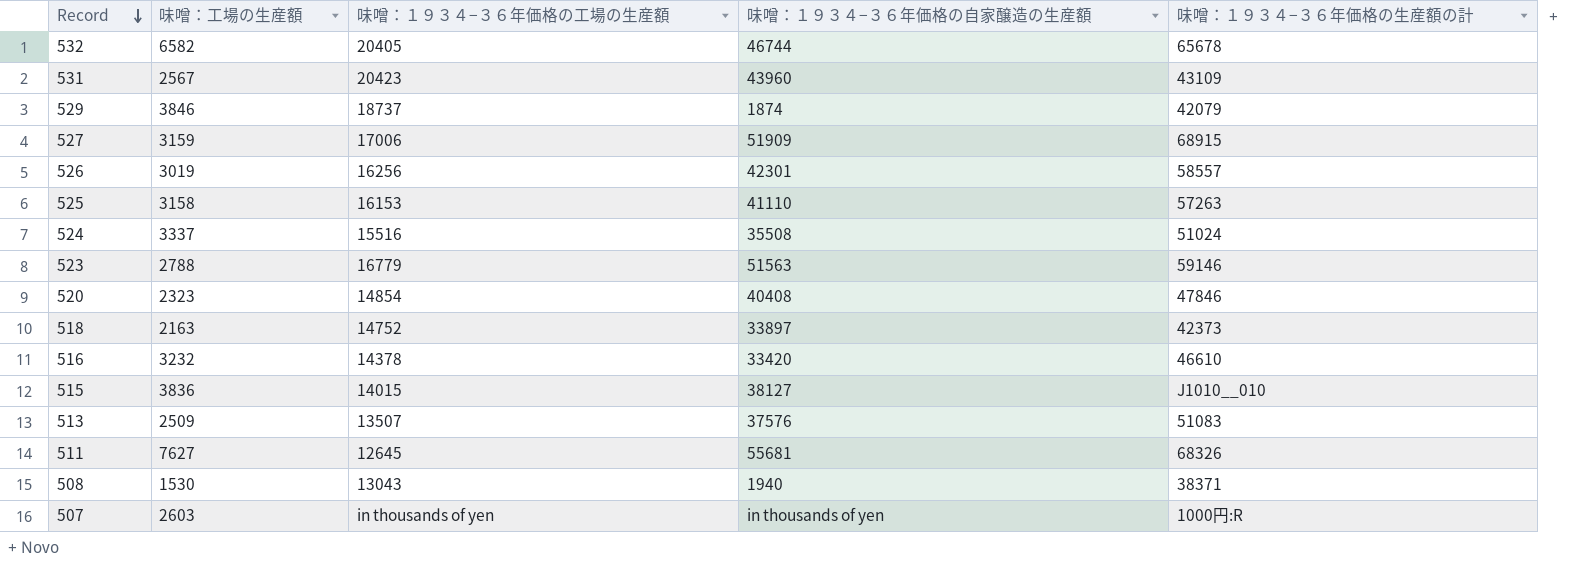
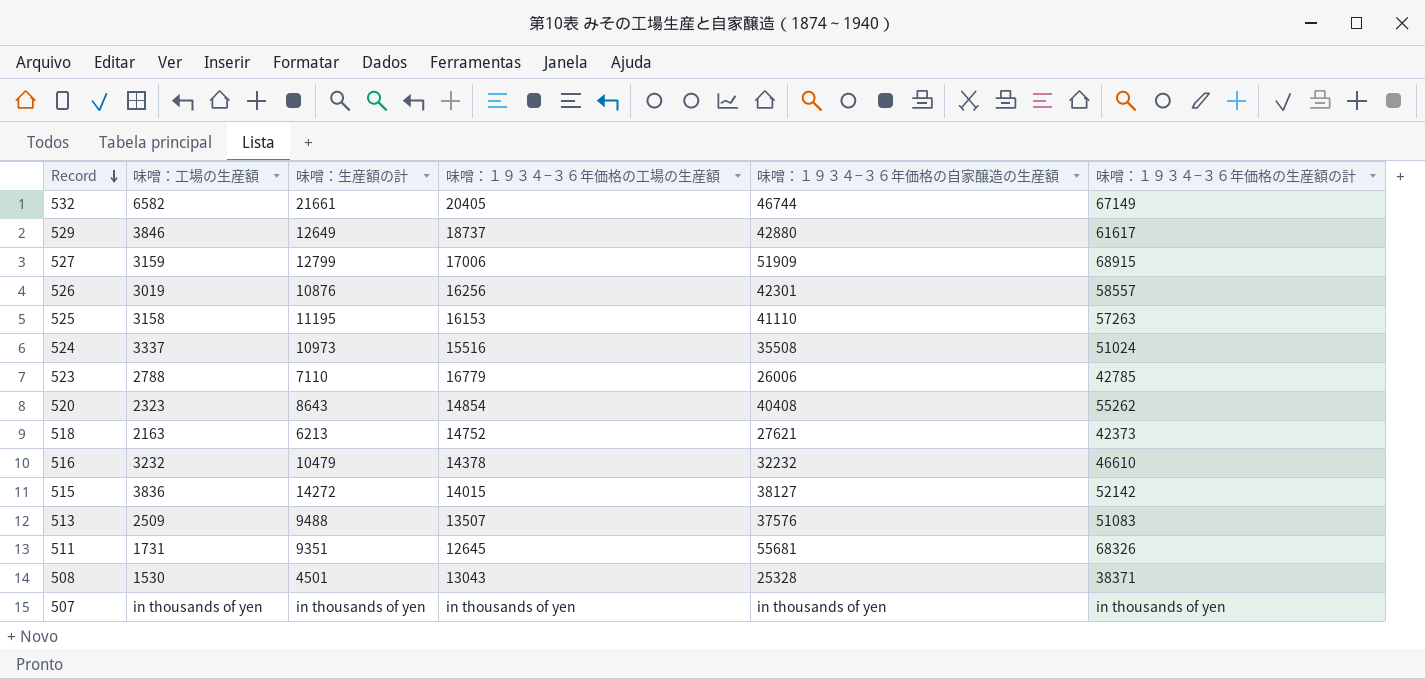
column 味噌：生産額の計 | position: none -> 3
row 531: 2567 | 20423 | 43960 | 43109 -> none
532 | 味噌：１９３４−３６年価格の生産額の計: 65678 -> 67149
529 | 味噌：１９３４−３６年価格の自家醸造の生産額: 1874 -> 42880
529 | 味噌：１９３４−３６年価格の生産額の計: 42079 -> 61617
523 | 味噌：１９３４−３６年価格の自家醸造の生産額: 51563 -> 26006
523 | 味噌：１９３４−３６年価格の生産額の計: 59146 -> 42785
520 | 味噌：１９３４−３６年価格の生産額の計: 47846 -> 55262
518 | 味噌：１９３４−３６年価格の自家醸造の生産額: 33897 -> 27621
516 | 味噌：１９３４−３６年価格の自家醸造の生産額: 33420 -> 32232
515 | 味噌：１９３４−３６年価格の生産額の計: J1010__010 -> 52142
511 | 味噌：工場の生産額: 7627 -> 1731
508 | 味噌：１９３４−３６年価格の自家醸造の生産額: 1940 -> 25328
507 | 味噌：工場の生産額: 2603 -> in thousands of yen
507 | 味噌：１９３４−３６年価格の生産額の計: 1000円:R -> in thousands of yen

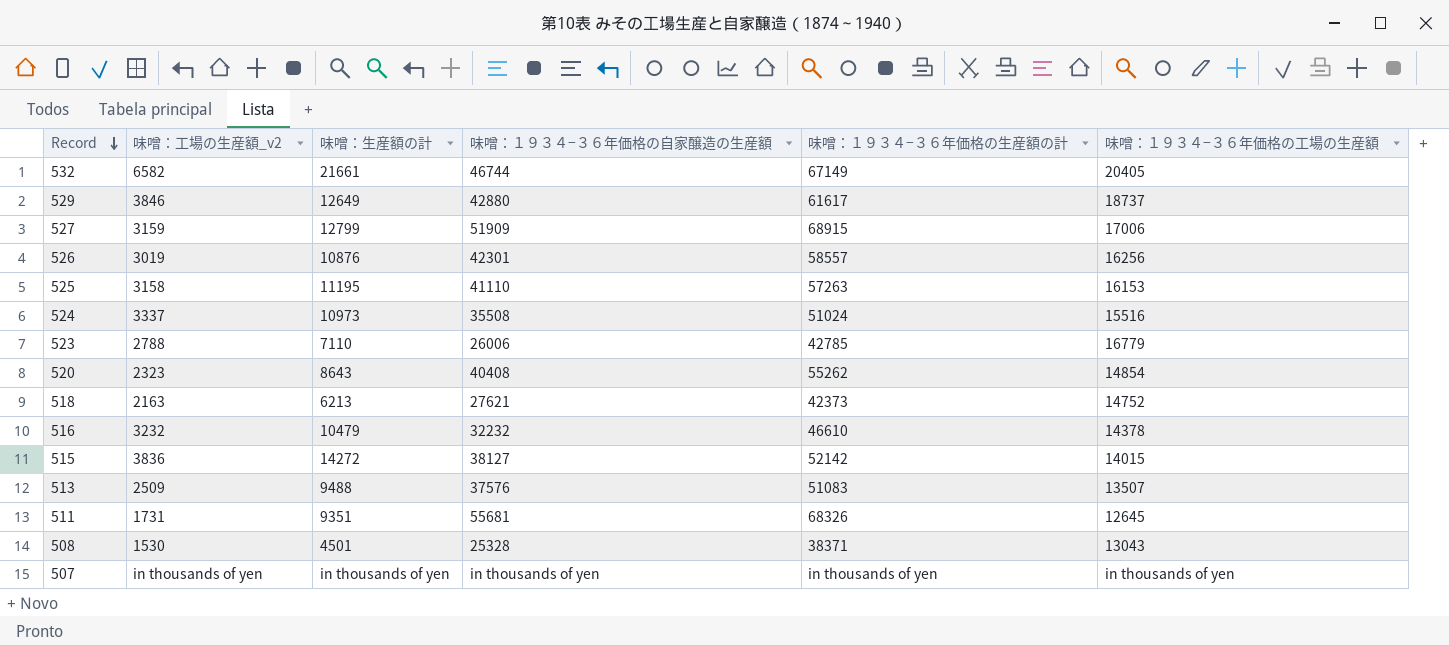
column name: 味噌：工場の生産額 -> 味噌：工場の生産額_v2
column 味噌：１９３４−３６年価格の工場の生産額 | position: 4 -> 6

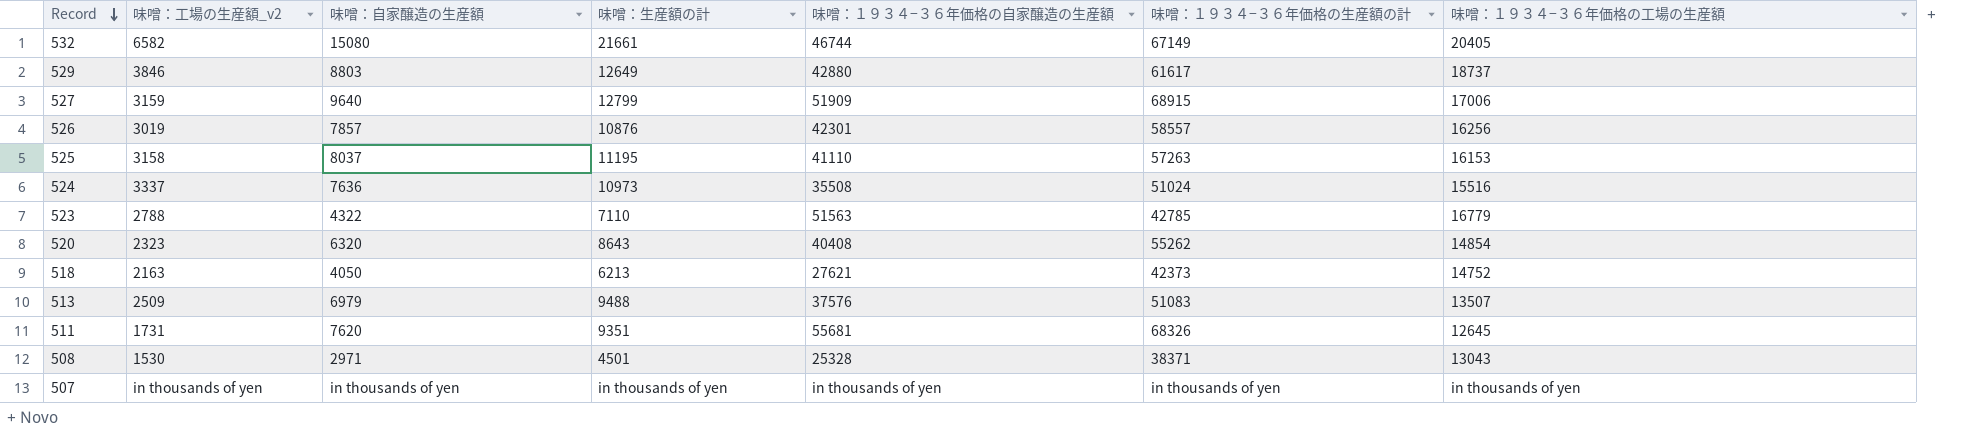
column 味噌：自家醸造の生産額 | position: none -> 3
row 516: 3232 | 10479 | 32232 | 46610 | 14378 -> none
row 515: 3836 | 14272 | 38127 | 52142 | 14015 -> none
523 | 味噌：１９３４−３６年価格の自家醸造の生産額: 26006 -> 51563

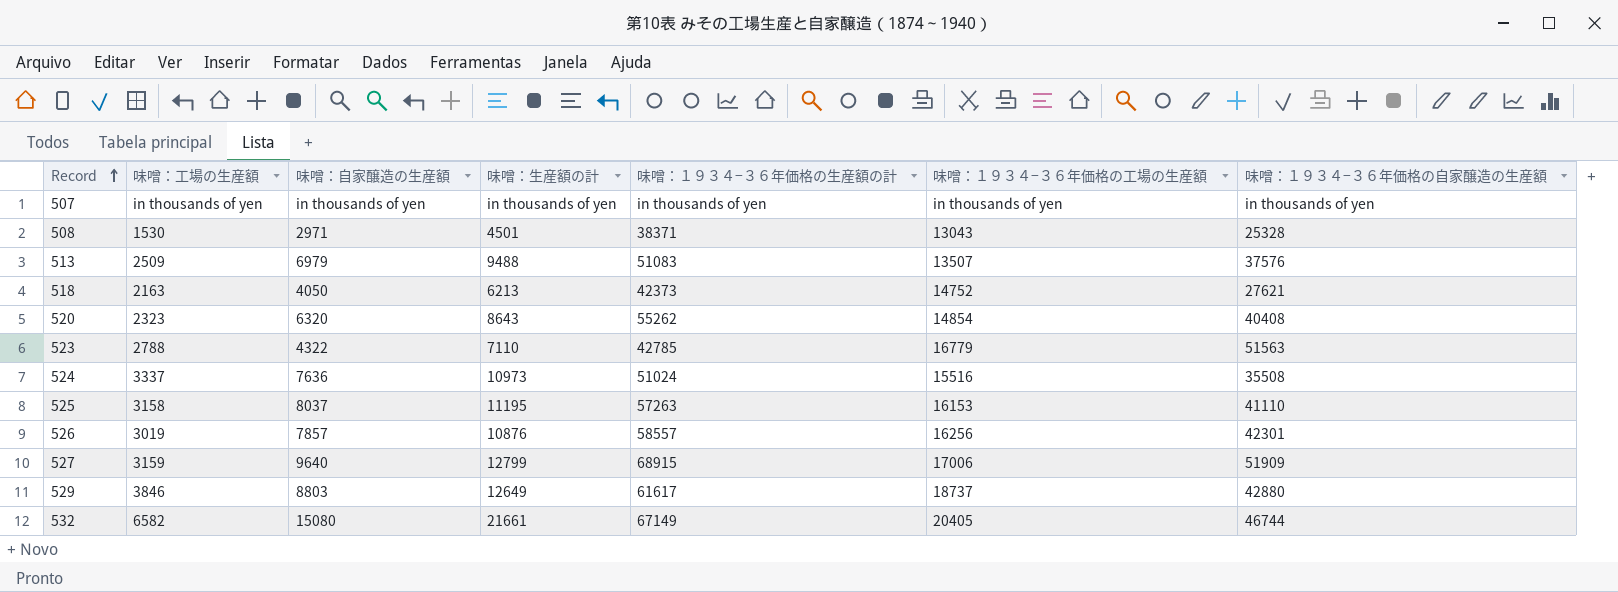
row order: Record descending -> Record ascending
column name: 味噌：工場の生産額_v2 -> 味噌：工場の生産額
column 味噌：１９３４−３６年価格の自家醸造の生産額 | position: 5 -> 7
row 511: 1731 | 7620 | 9351 | 55681 | 68326 | 12645 -> none

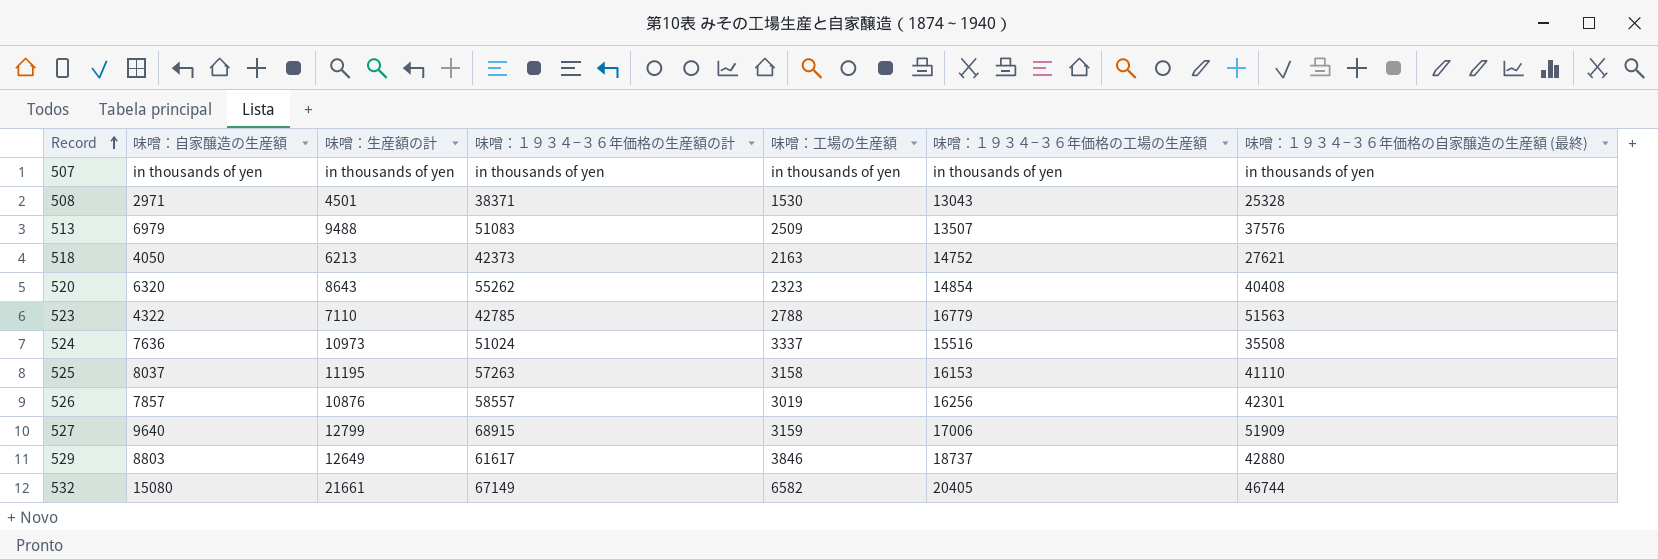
column 味噌：工場の生産額 | position: 2 -> 5
column name: 味噌：１９３４−３６年価格の自家醸造の生産額 -> 味噌：１９３４−３６年価格の自家醸造の生産額 (最終)

